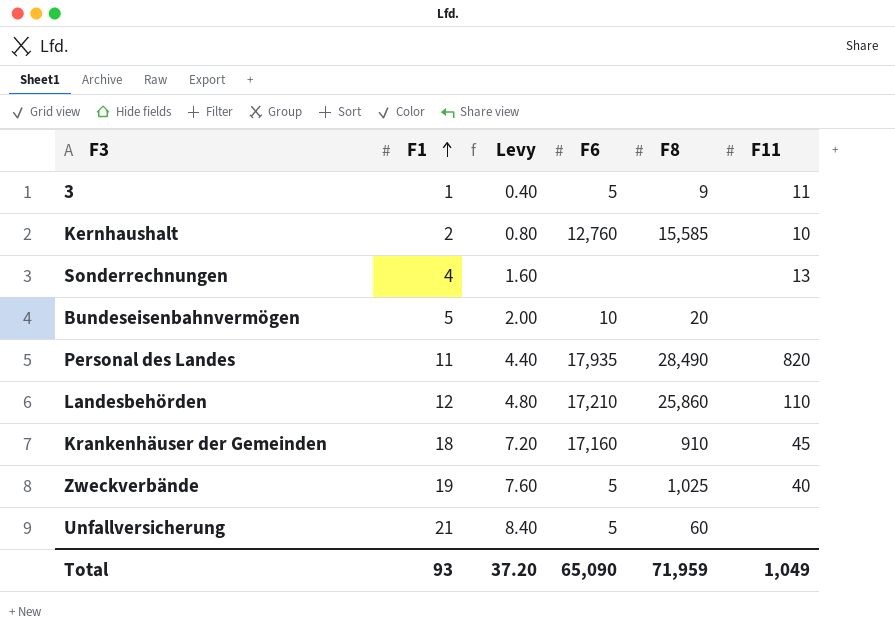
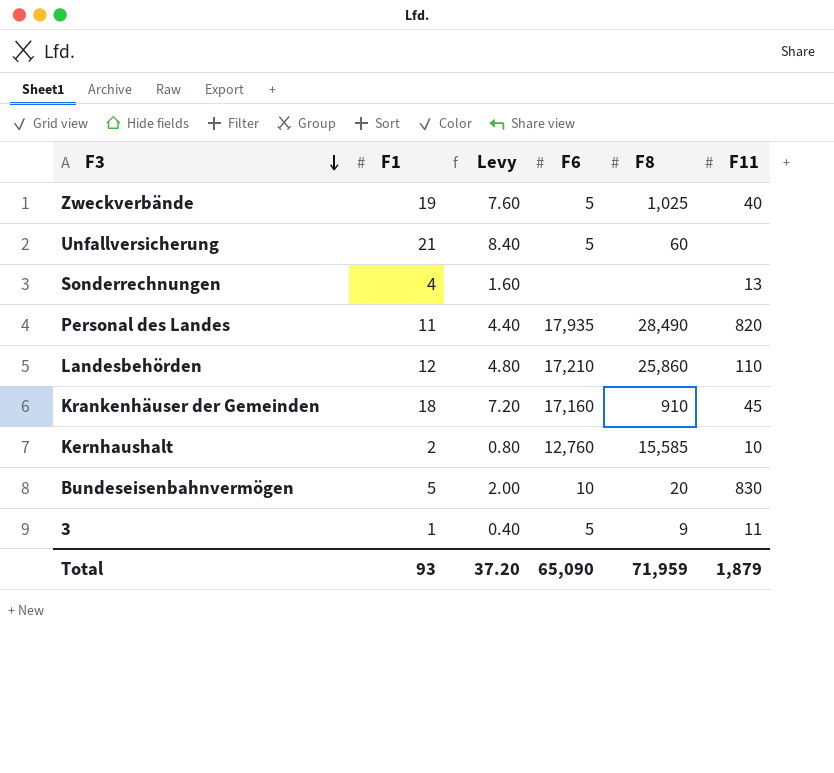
row order: F1 ascending -> F3 descending
Bundeseisenbahnvermögen | F11: none -> 830
Total | F11: 1,049 -> 1,879

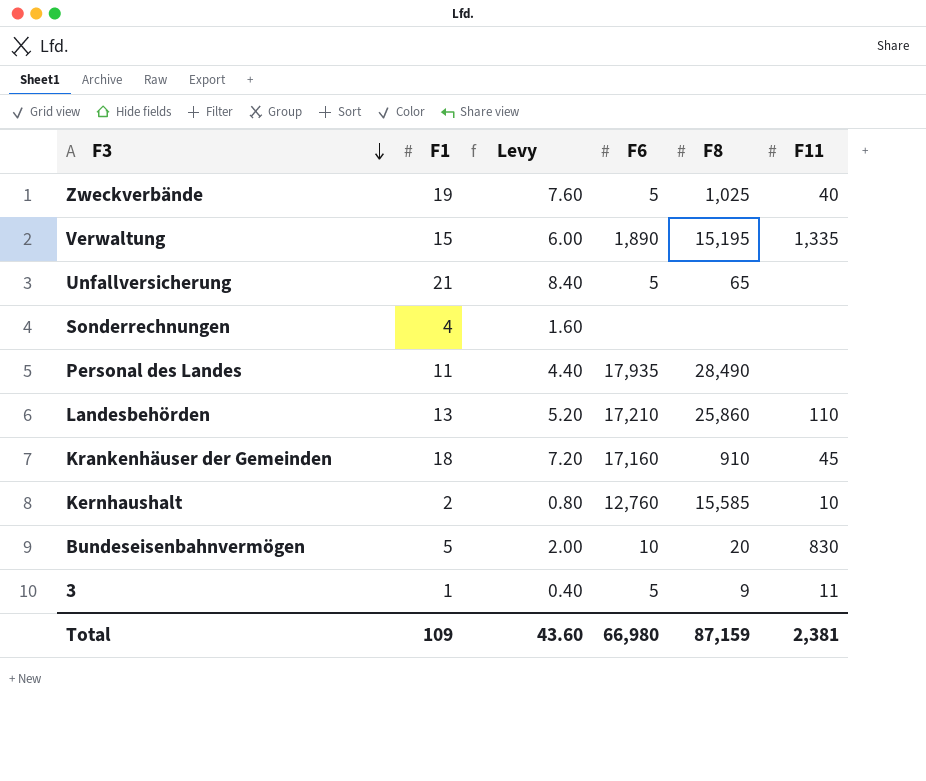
row Verwaltung: none -> 15 | 6.00 | 1,890 | 15,195 | 1,335
Unfallversicherung | F8: 60 -> 65
Sonderrechnungen | F11: 13 -> none
Personal des Landes | F11: 820 -> none
Landesbehörden | F1: 12 -> 13
Landesbehörden | Levy: 4.80 -> 5.20
Total | F1: 93 -> 109
Total | Levy: 37.20 -> 43.60
Total | F6: 65,090 -> 66,980
Total | F8: 71,959 -> 87,159
Total | F11: 1,879 -> 2,381

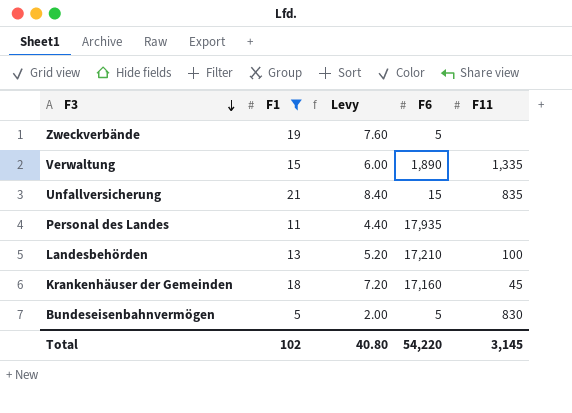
filter: none -> F1 >= 5
column F8 | position: 5 -> none
Zweckverbände | F11: 40 -> none
Unfallversicherung | F6: 5 -> 15
Unfallversicherung | F11: none -> 835
Landesbehörden | F11: 110 -> 100
Bundeseisenbahnvermögen | F6: 10 -> 5
Total | F1: 109 -> 102
Total | Levy: 43.60 -> 40.80
Total | F6: 66,980 -> 54,220
Total | F11: 2,381 -> 3,145

